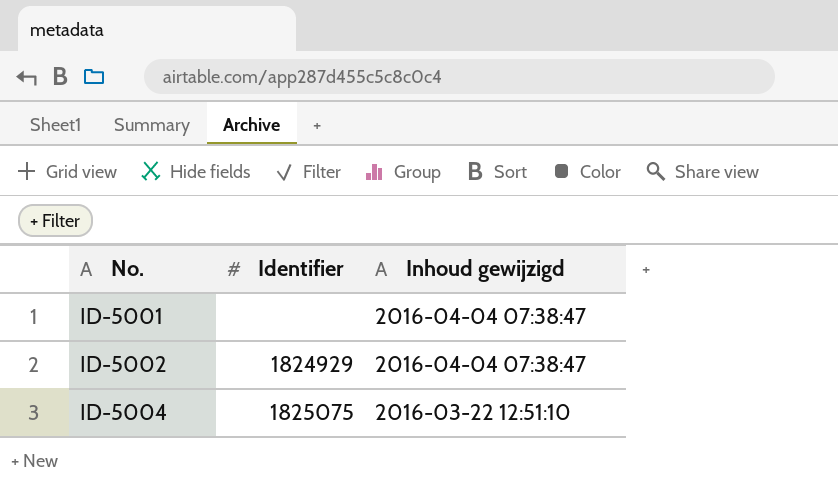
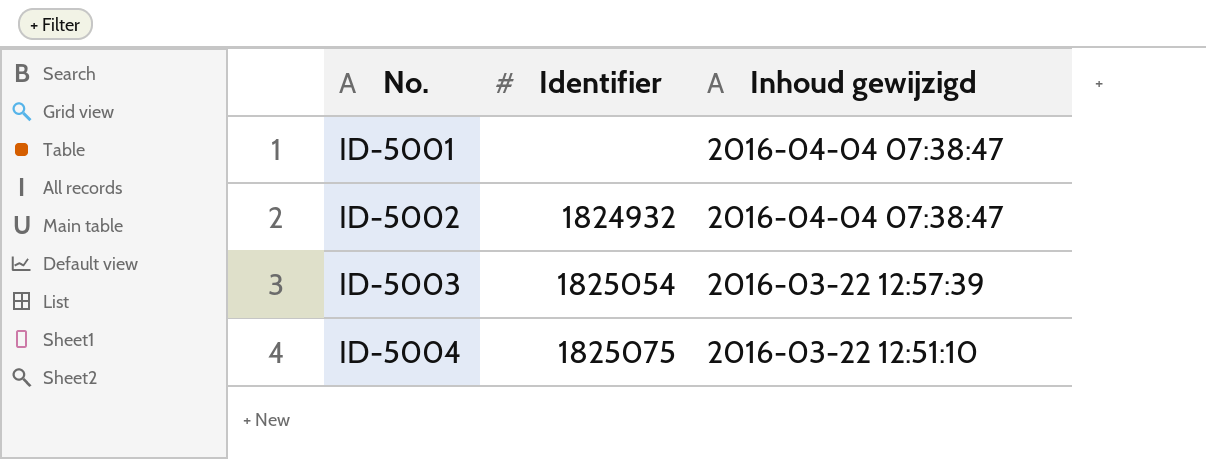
ID-5002 | Identifier: 1824929 -> 1824932
row ID-5003: none -> 1825054 | 2016-03-22 12:57:39

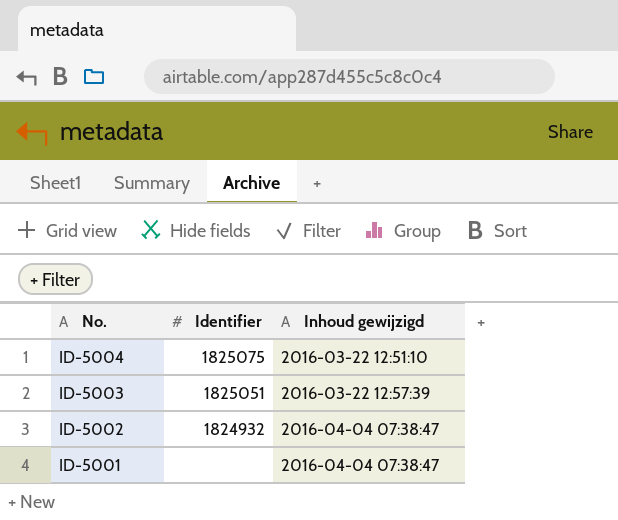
row order: No. ascending -> No. descending
ID-5003 | Identifier: 1825054 -> 1825051

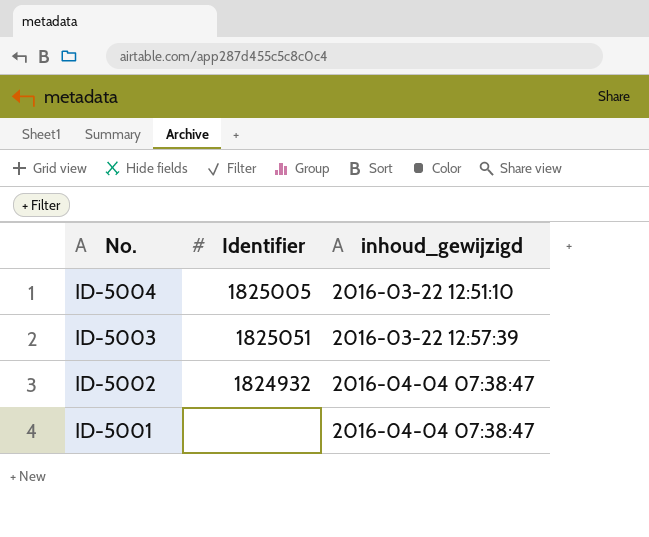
column name: Inhoud gewijzigd -> inhoud_gewijzigd
ID-5004 | Identifier: 1825075 -> 1825005

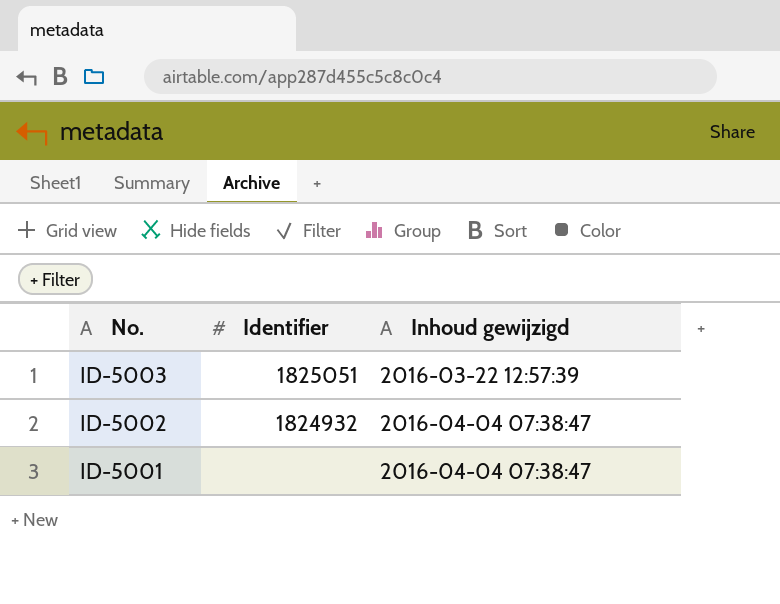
column name: inhoud_gewijzigd -> Inhoud gewijzigd
row ID-5004: 1825005 | 2016-03-22 12:51:10 -> none

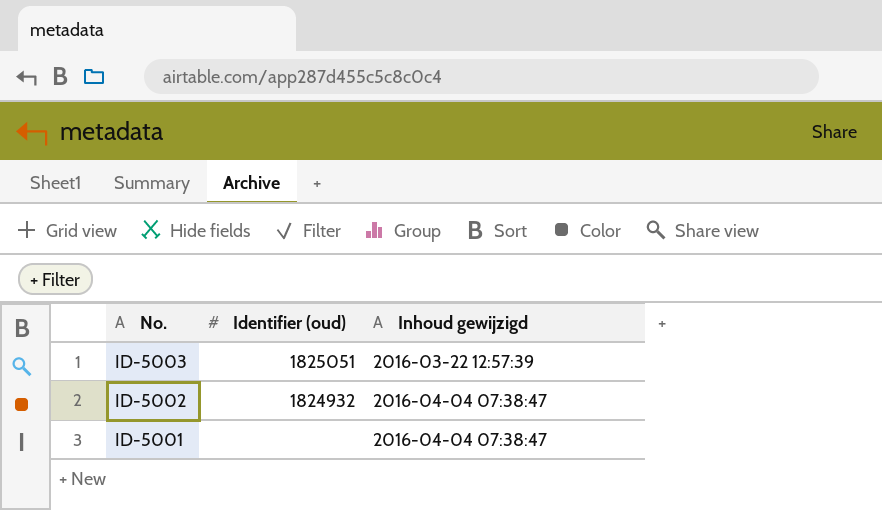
column name: Identifier -> Identifier (oud)

